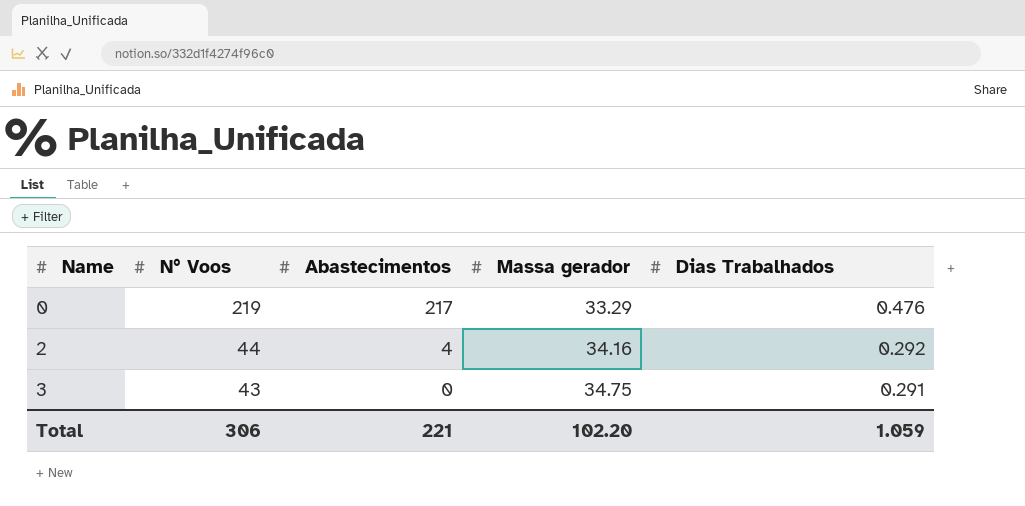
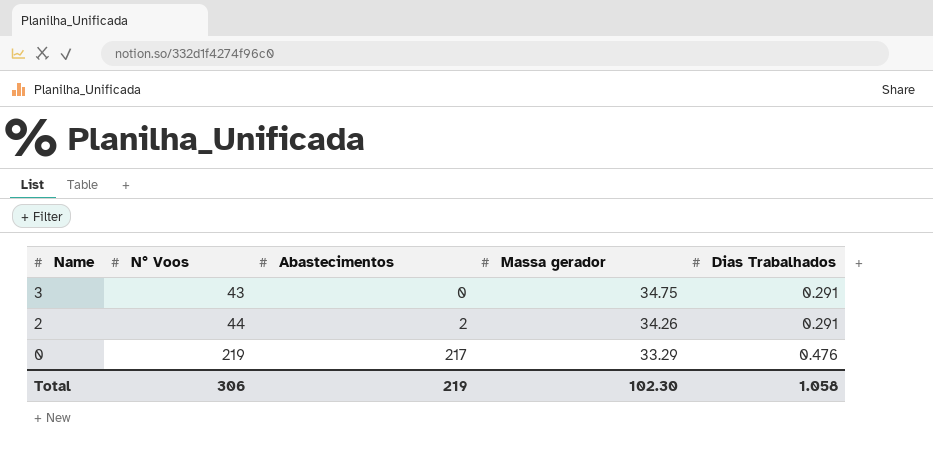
row order: Name ascending -> Name descending
2 | Abastecimentos: 4 -> 2
2 | Massa gerador: 34.16 -> 34.26
2 | Dias Trabalhados: 0.292 -> 0.291
Total | Abastecimentos: 221 -> 219
Total | Massa gerador: 102.20 -> 102.30
Total | Dias Trabalhados: 1.059 -> 1.058

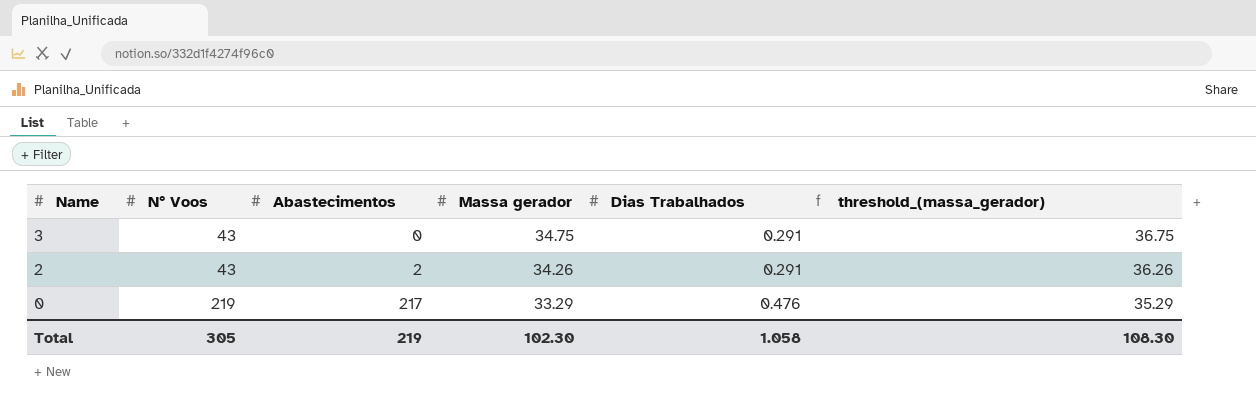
column threshold_(massa_gerador) | formula: none -> [Massa gerador] + 2
2 | N° Voos: 44 -> 43
Total | N° Voos: 306 -> 305

